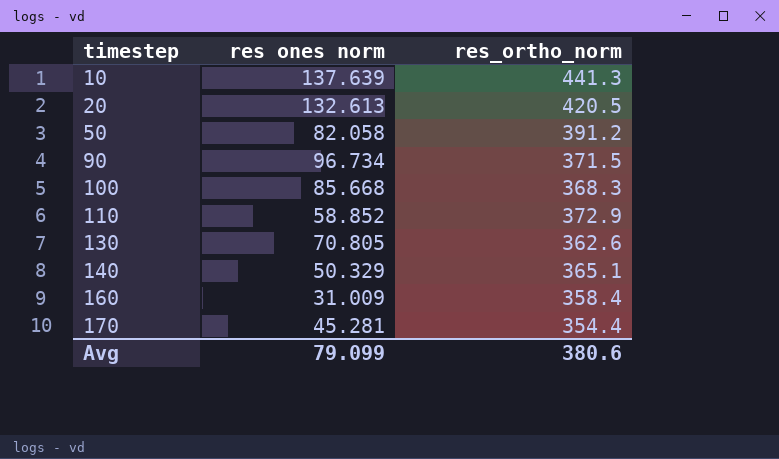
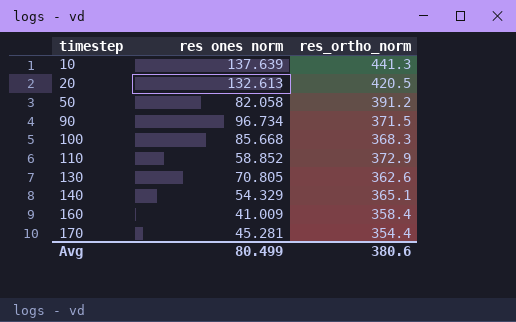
140 | res ones norm: 50.329 -> 54.329
160 | res ones norm: 31.009 -> 41.009
Avg | res ones norm: 79.099 -> 80.499

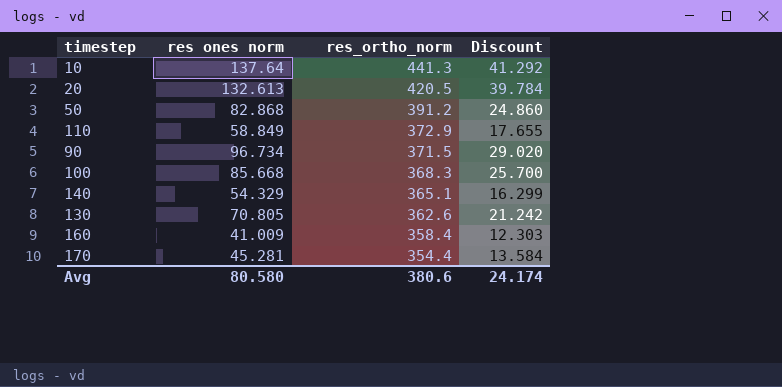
row order: timestep ascending -> res_ortho_norm descending
column Discount | formula: none -> [res ones norm] * 0.3
10 | res ones norm: 137.639 -> 137.64
50 | res ones norm: 82.058 -> 82.868
110 | res ones norm: 58.852 -> 58.849
Avg | res ones norm: 80.499 -> 80.580

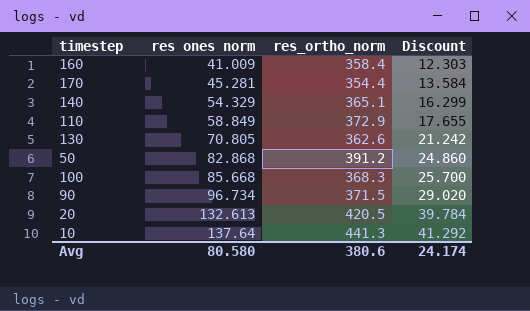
row order: res_ortho_norm descending -> res ones norm ascending

